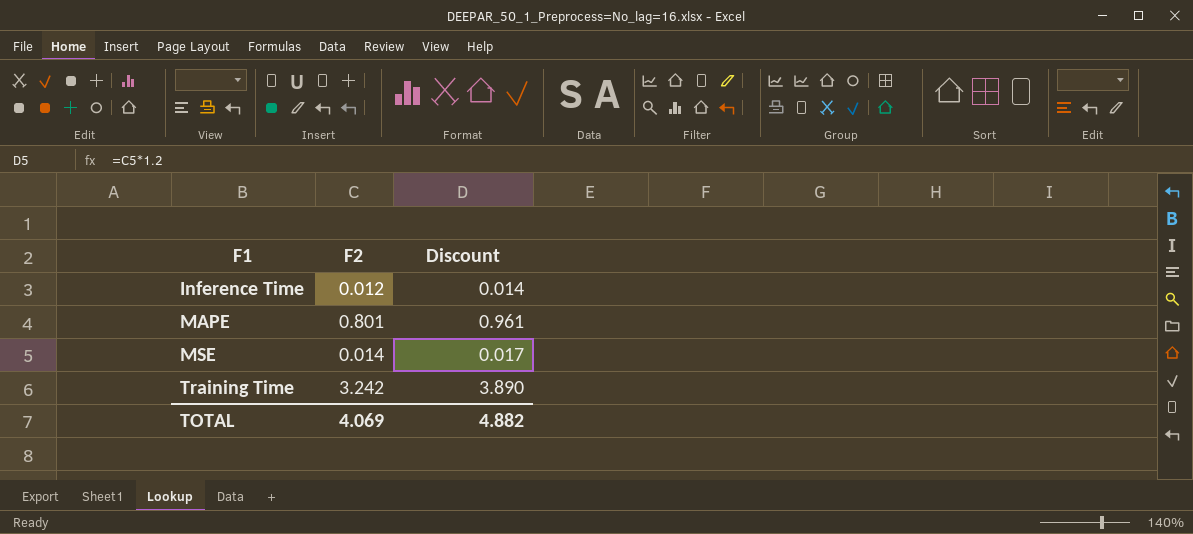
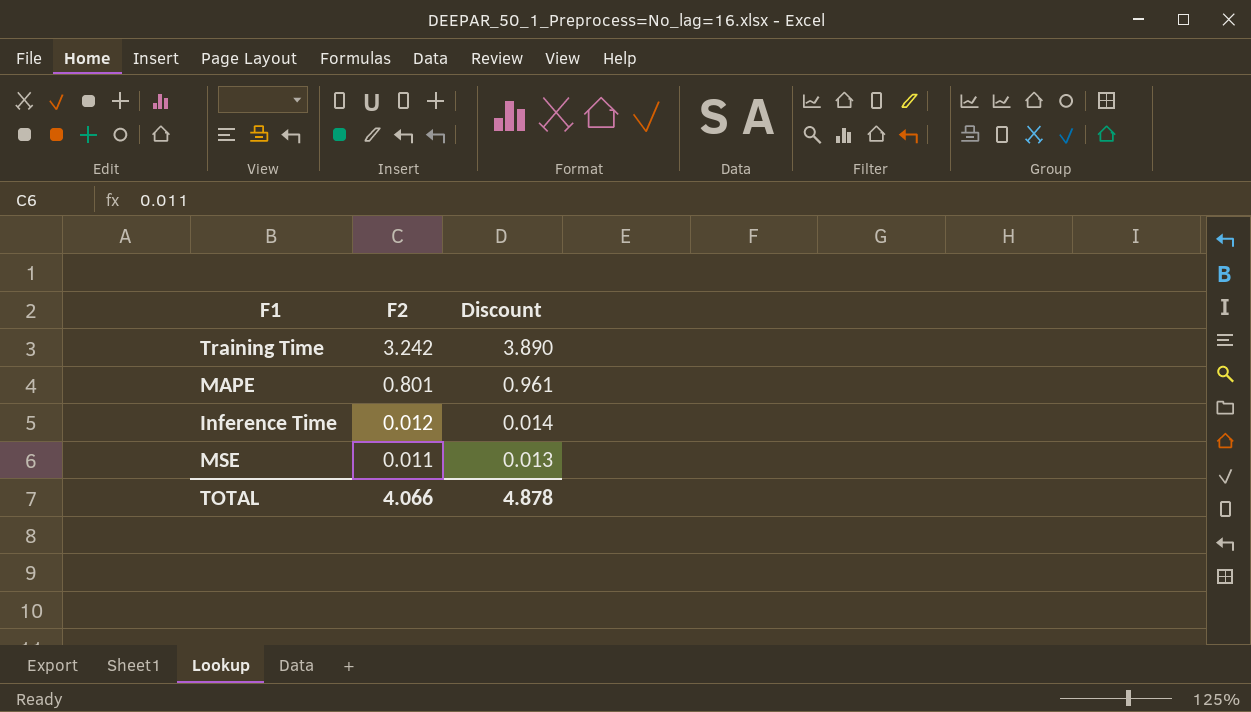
row order: F1 ascending -> F2 descending
MSE | F2: 0.014 -> 0.011
MSE | Discount: 0.017 -> 0.013
TOTAL | F2: 4.069 -> 4.066
TOTAL | Discount: 4.882 -> 4.878

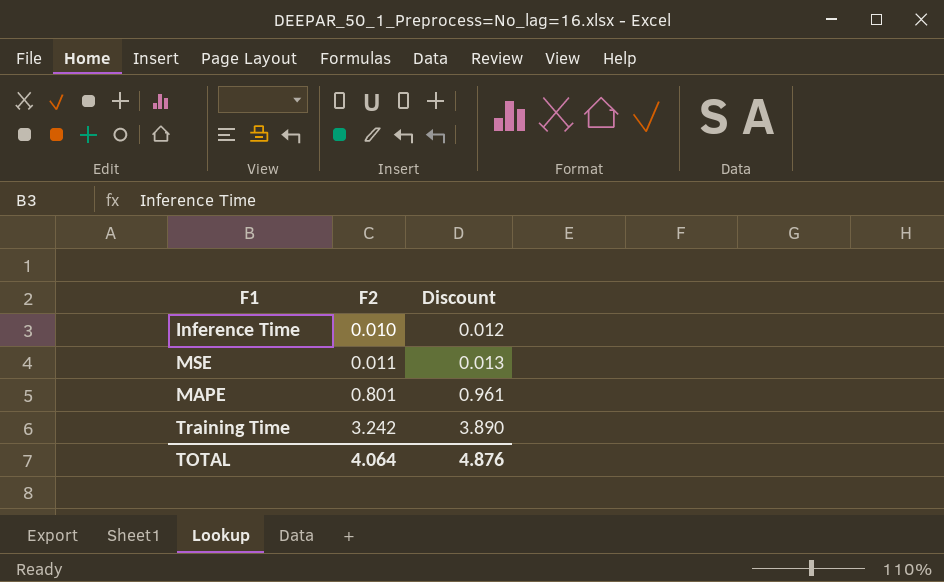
row order: F2 descending -> F2 ascending
Inference Time | F2: 0.012 -> 0.010
Inference Time | Discount: 0.014 -> 0.012
TOTAL | F2: 4.066 -> 4.064
TOTAL | Discount: 4.878 -> 4.876

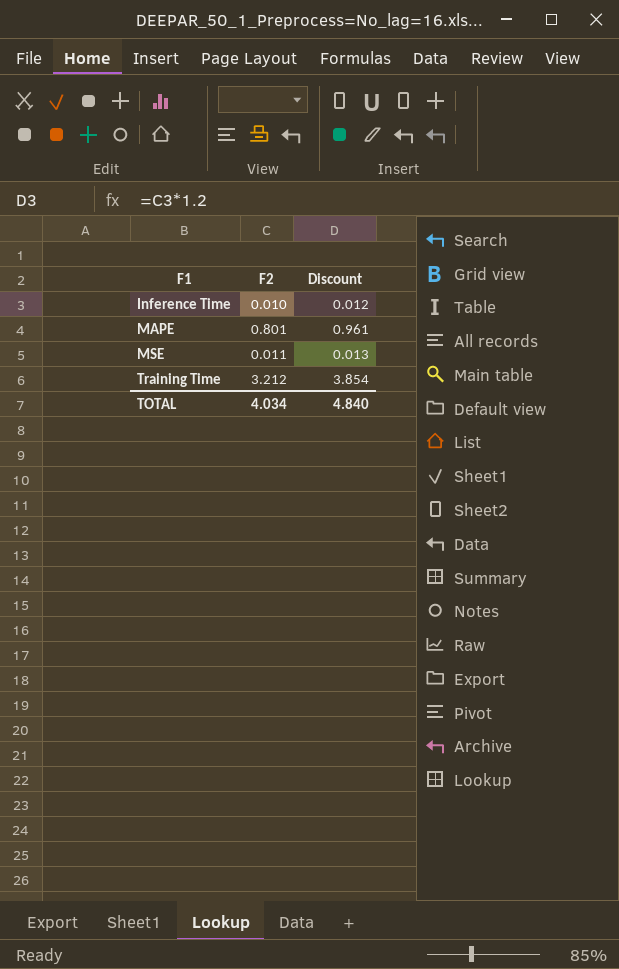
row order: F2 ascending -> F1 ascending
Training Time | F2: 3.242 -> 3.212
Training Time | Discount: 3.890 -> 3.854
TOTAL | F2: 4.064 -> 4.034
TOTAL | Discount: 4.876 -> 4.840

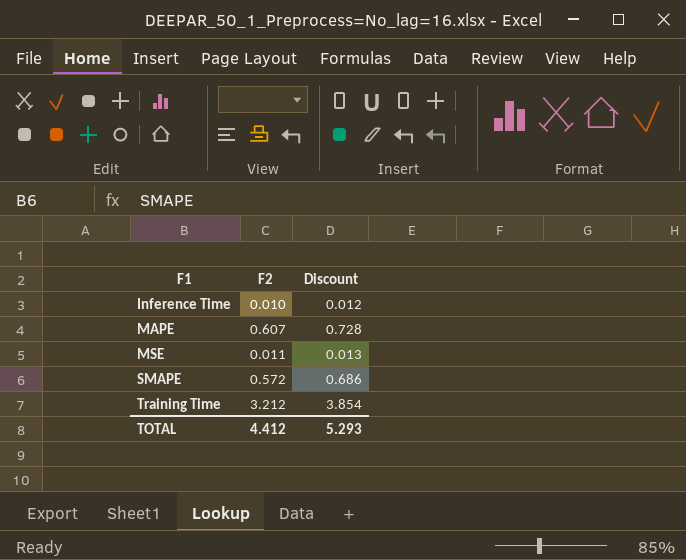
MAPE | F2: 0.801 -> 0.607
MAPE | Discount: 0.961 -> 0.728
row SMAPE: none -> 0.572 | 0.686
TOTAL | F2: 4.034 -> 4.412
TOTAL | Discount: 4.840 -> 5.293

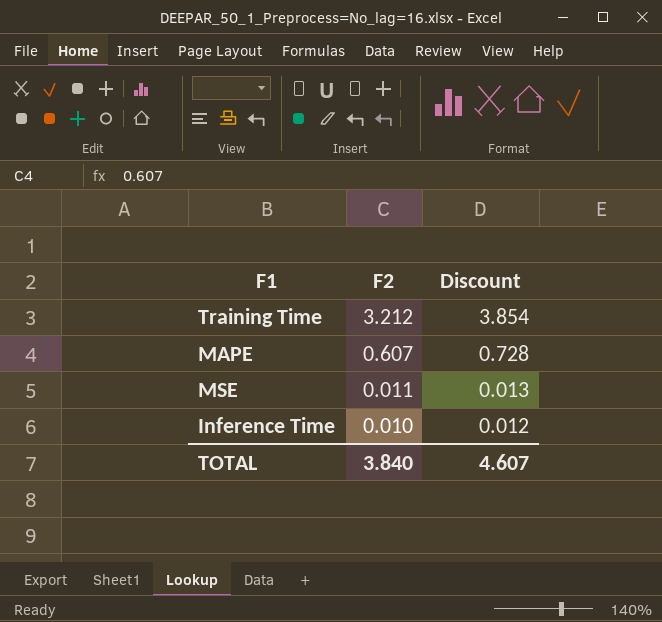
row order: F1 ascending -> F2 descending
row SMAPE: 0.572 | 0.686 -> none
TOTAL | F2: 4.412 -> 3.840
TOTAL | Discount: 5.293 -> 4.607

